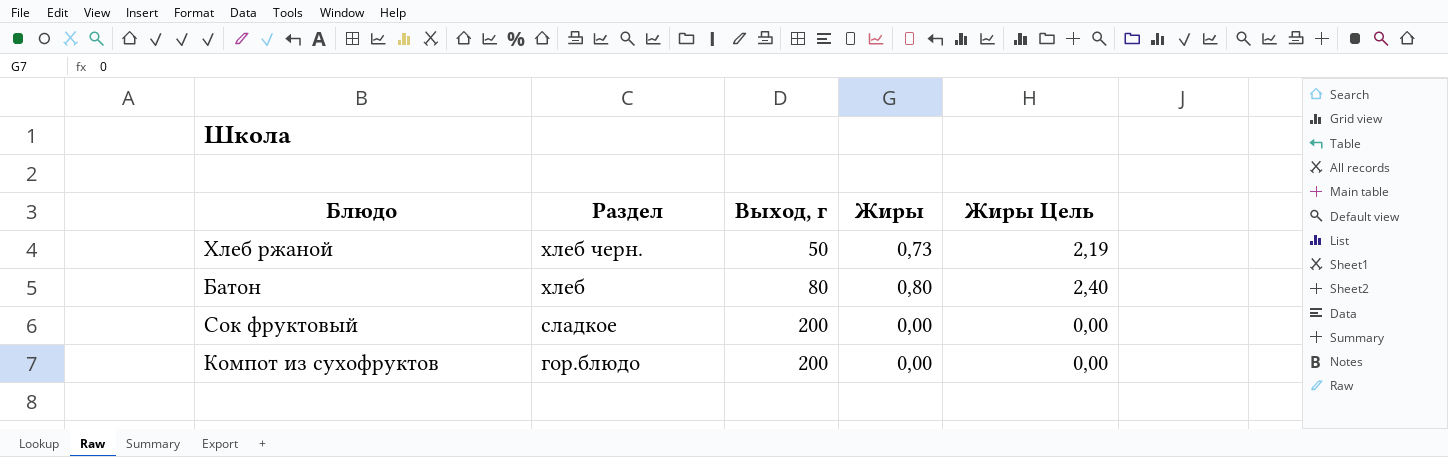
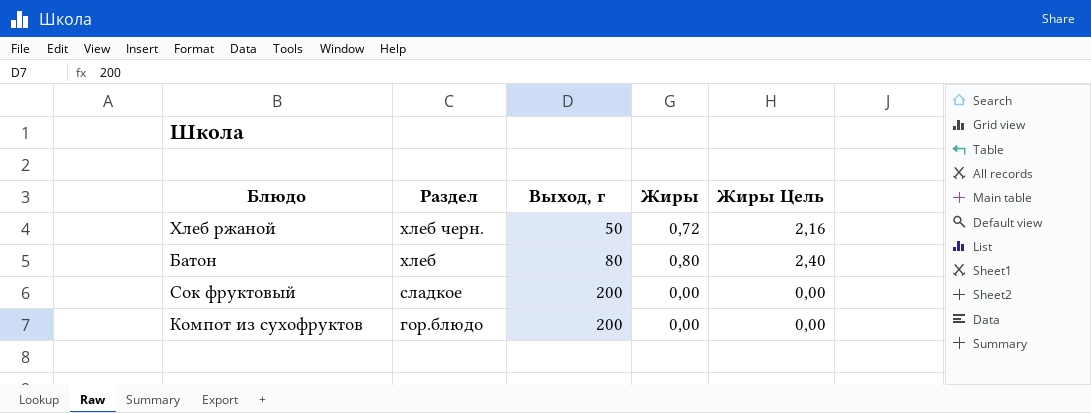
Хлеб ржаной | Жиры: 0,73 -> 0,72
Хлеб ржаной | Жиры Цель: 2,19 -> 2,16

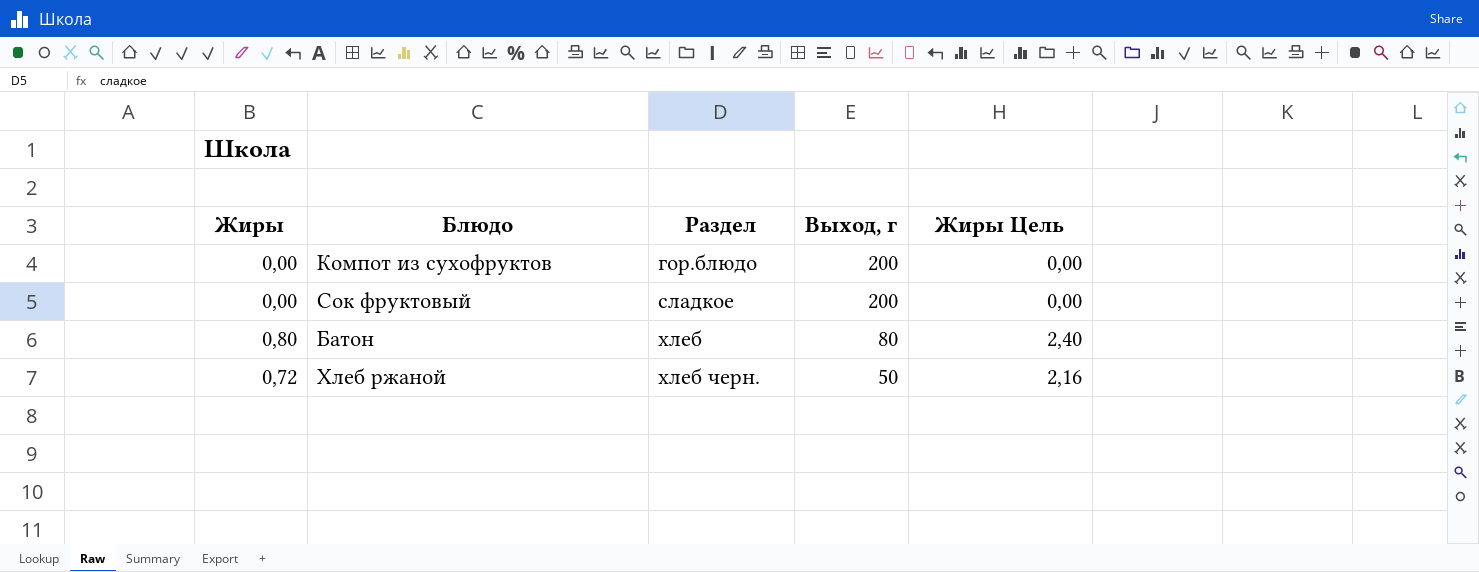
row order: Раздел descending -> Раздел ascending
column Жиры | position: 4 -> 1

